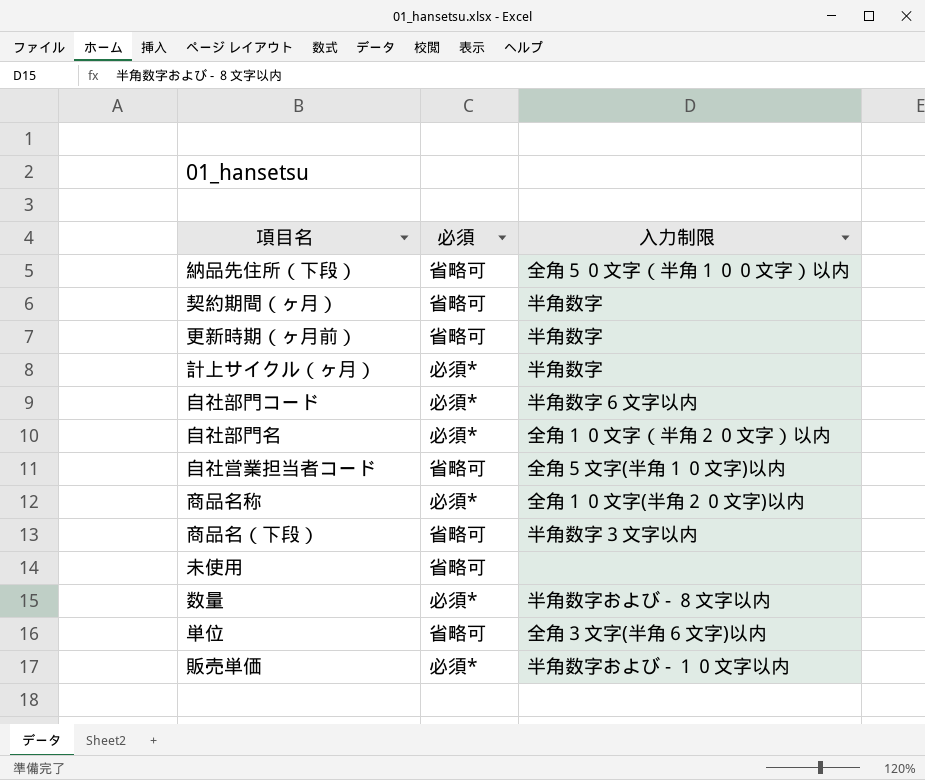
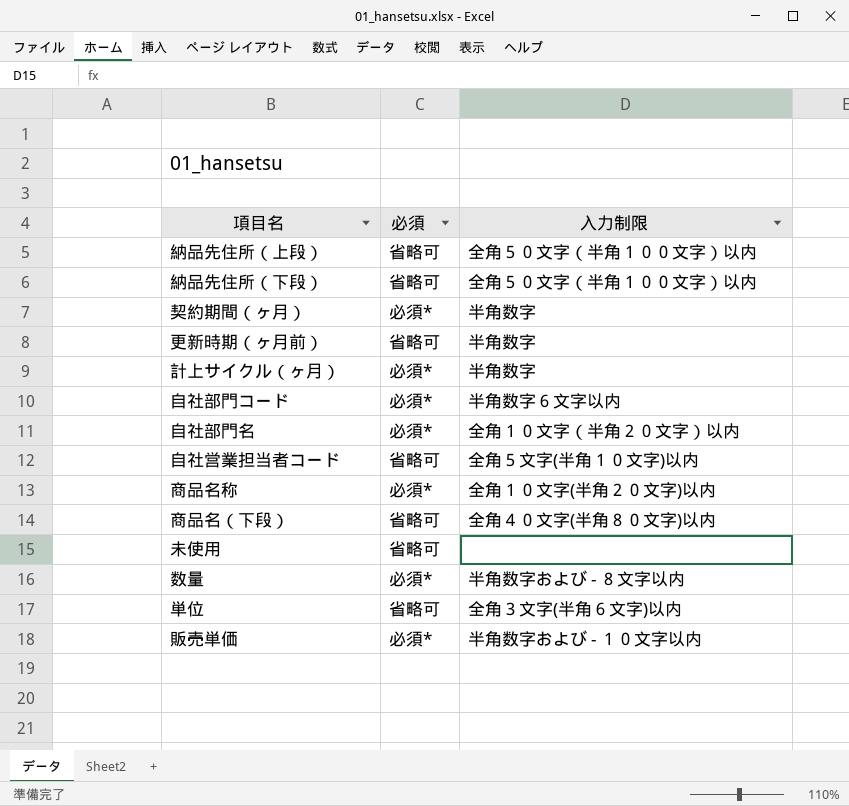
row 納品先住所（上段）: none -> 省略可 | 全角５０文字（半角１００文字）以内
契約期間（ヶ月） | 必須: 省略可 -> 必須*
商品名（下段） | 入力制限: 半角数字３文字以内 -> 全角４０文字(半角８０文字)以内

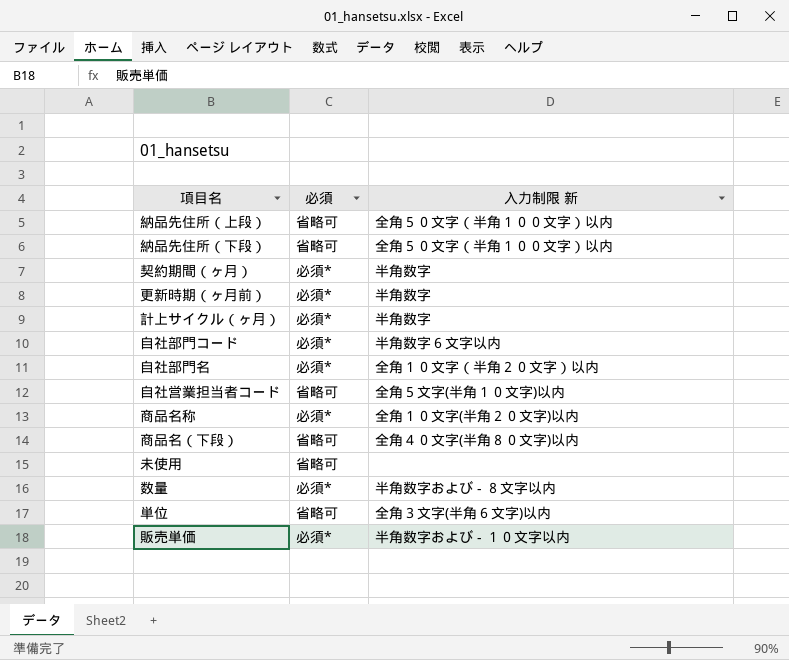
column name: 入力制限 -> 入力制限 新
更新時期（ヶ月前） | 必須: 省略可 -> 必須*

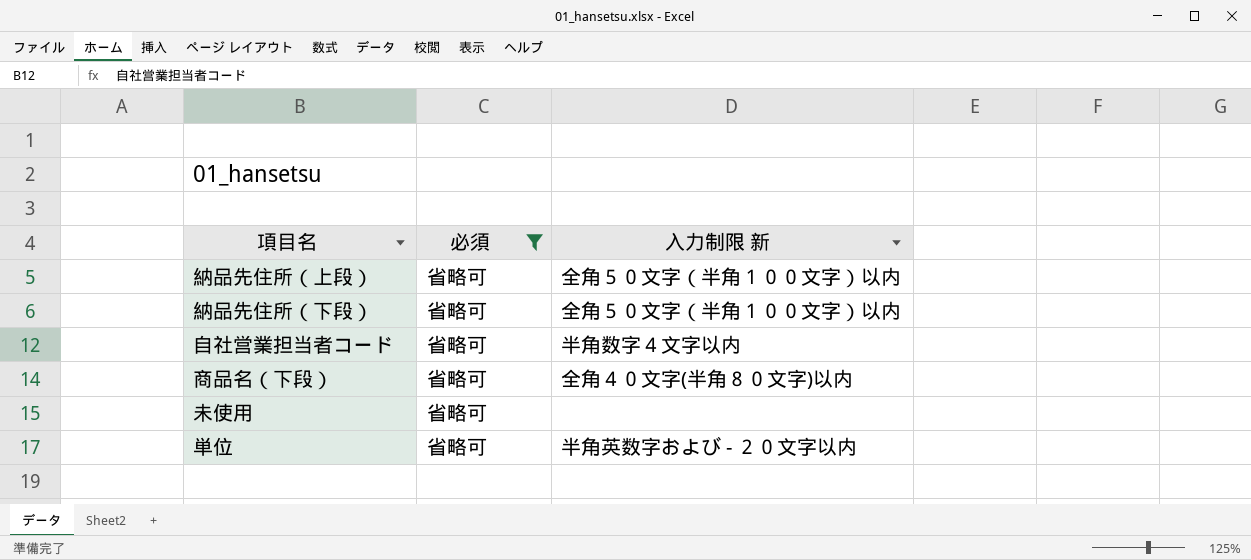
filter: none -> 必須 = 省略可
自社営業担当者コード | 入力制限 新: 全角５文字(半角１０文字)以内 -> 半角数字４文字以内
単位 | 入力制限 新: 全角３文字(半角６文字)以内 -> 半角英数字および - ２０文字以内

